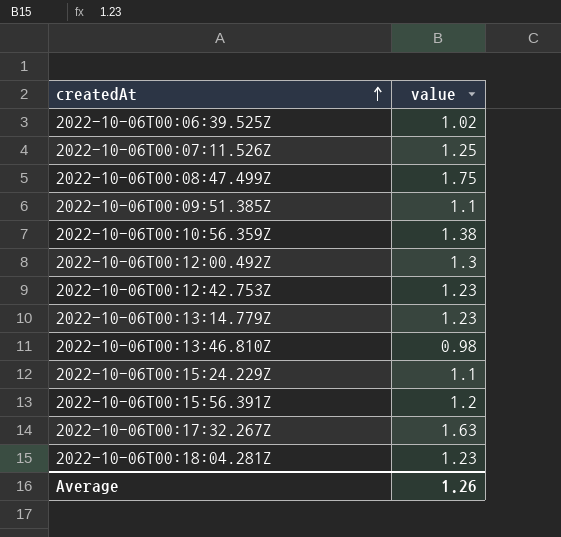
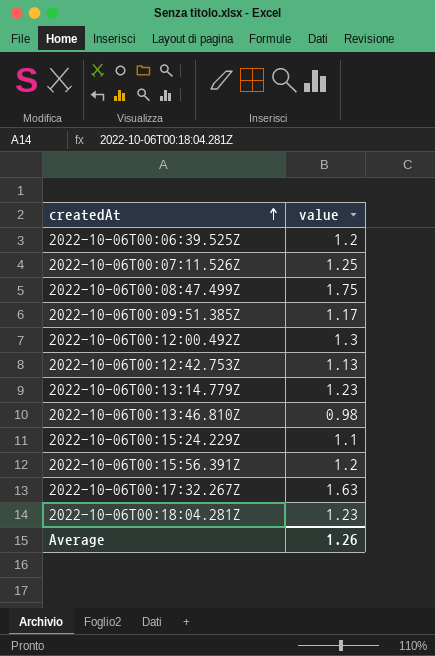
row 2022-10-06T00:10:56.359Z: 1.38 -> none
2022-10-06T00:06:39.525Z | value: 1.02 -> 1.2
2022-10-06T00:09:51.385Z | value: 1.1 -> 1.17
2022-10-06T00:12:42.753Z | value: 1.23 -> 1.13

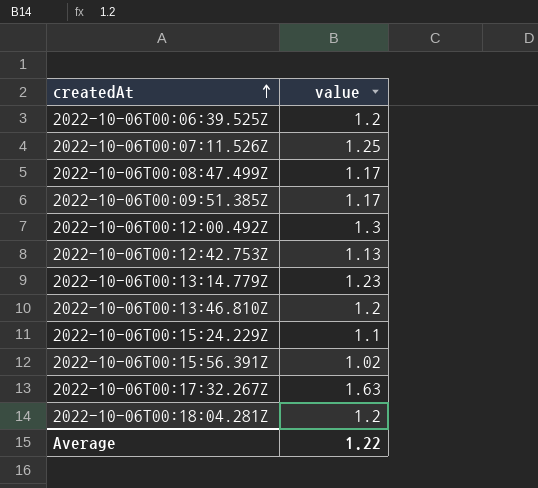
2022-10-06T00:08:47.499Z | value: 1.75 -> 1.17
2022-10-06T00:13:46.810Z | value: 0.98 -> 1.2
2022-10-06T00:15:56.391Z | value: 1.2 -> 1.02
2022-10-06T00:18:04.281Z | value: 1.23 -> 1.2
Average | value: 1.26 -> 1.22

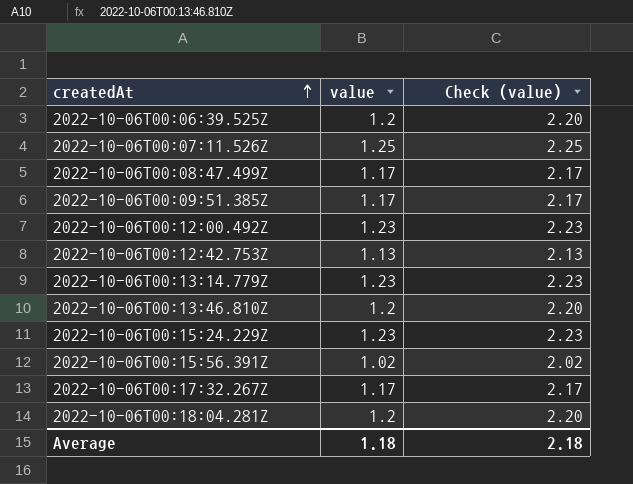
column Check (value) | formula: none -> [value] + 1
2022-10-06T00:12:00.492Z | value: 1.3 -> 1.23
2022-10-06T00:15:24.229Z | value: 1.1 -> 1.23
2022-10-06T00:17:32.267Z | value: 1.63 -> 1.17
Average | value: 1.22 -> 1.18

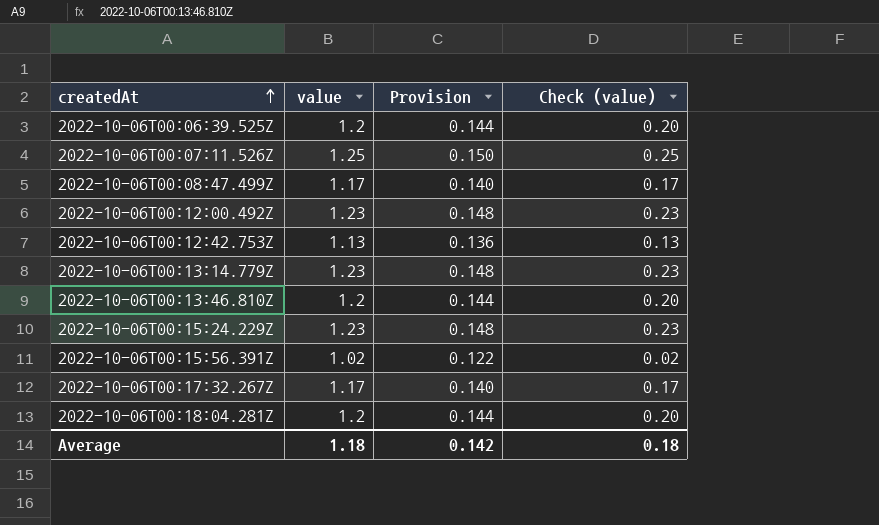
column Provision | formula: none -> [value] * 0.12
column Check (value) | formula: [value] + 1 -> [value] - 1
row 2022-10-06T00:09:51.385Z: 1.17 | 2.17 -> none
Average | Check (value): 2.18 -> 0.18

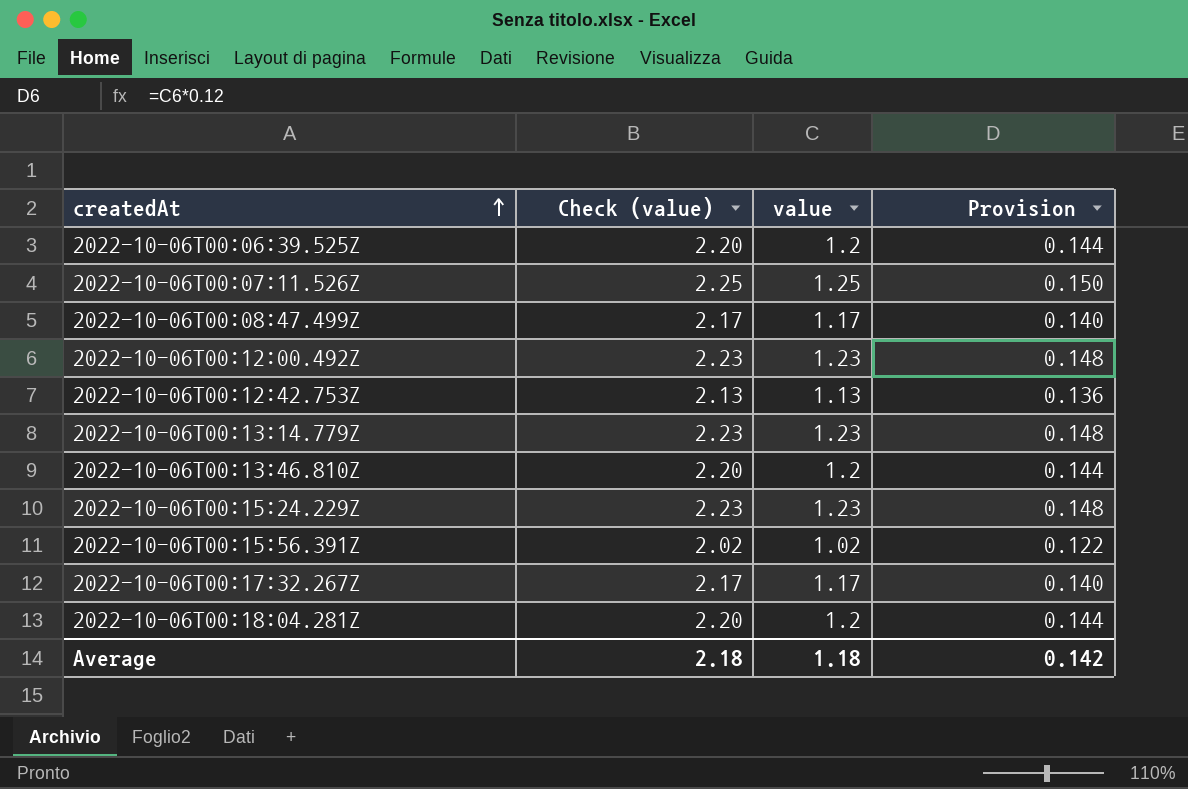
column Check (value) | formula: [value] - 1 -> [value] + 1
column Check (value) | position: 4 -> 2
Average | Check (value): 0.18 -> 2.18

